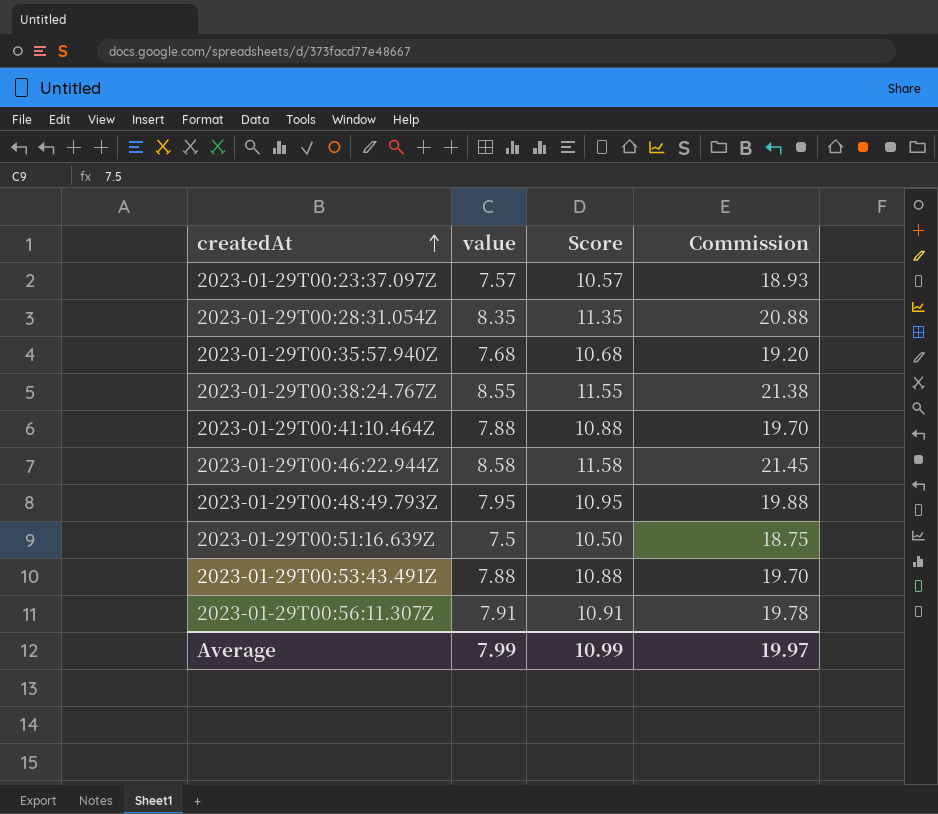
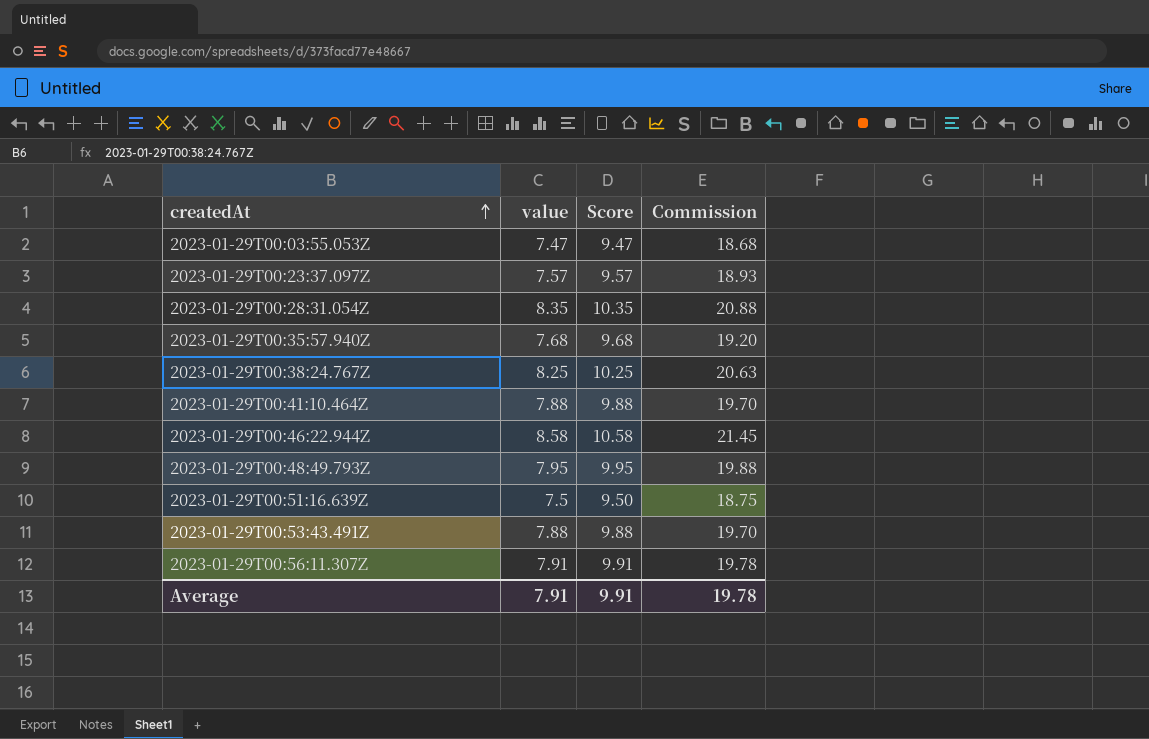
column Score | formula: [value] + 3 -> [value] + 2
row 2023-01-29T00:03:55.053Z: none -> 7.47 | 9.47 | 18.68
2023-01-29T00:38:24.767Z | value: 8.55 -> 8.25
2023-01-29T00:38:24.767Z | Commission: 21.38 -> 20.63
Average | value: 7.99 -> 7.91
Average | Score: 10.99 -> 9.91
Average | Commission: 19.97 -> 19.78

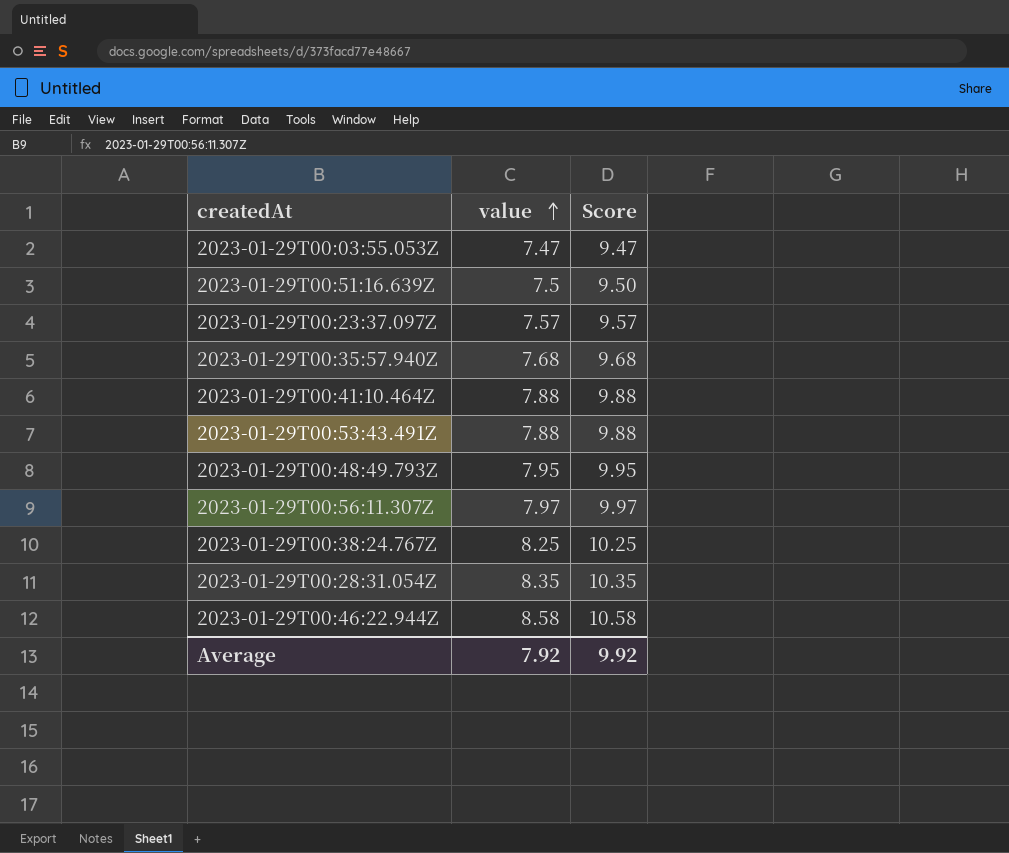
row order: createdAt ascending -> value ascending
column Commission | formula: [value] * 2.5 -> none
2023-01-29T00:56:11.307Z | value: 7.91 -> 7.97
2023-01-29T00:56:11.307Z | Score: 9.91 -> 9.97
Average | value: 7.91 -> 7.92
Average | Score: 9.91 -> 9.92

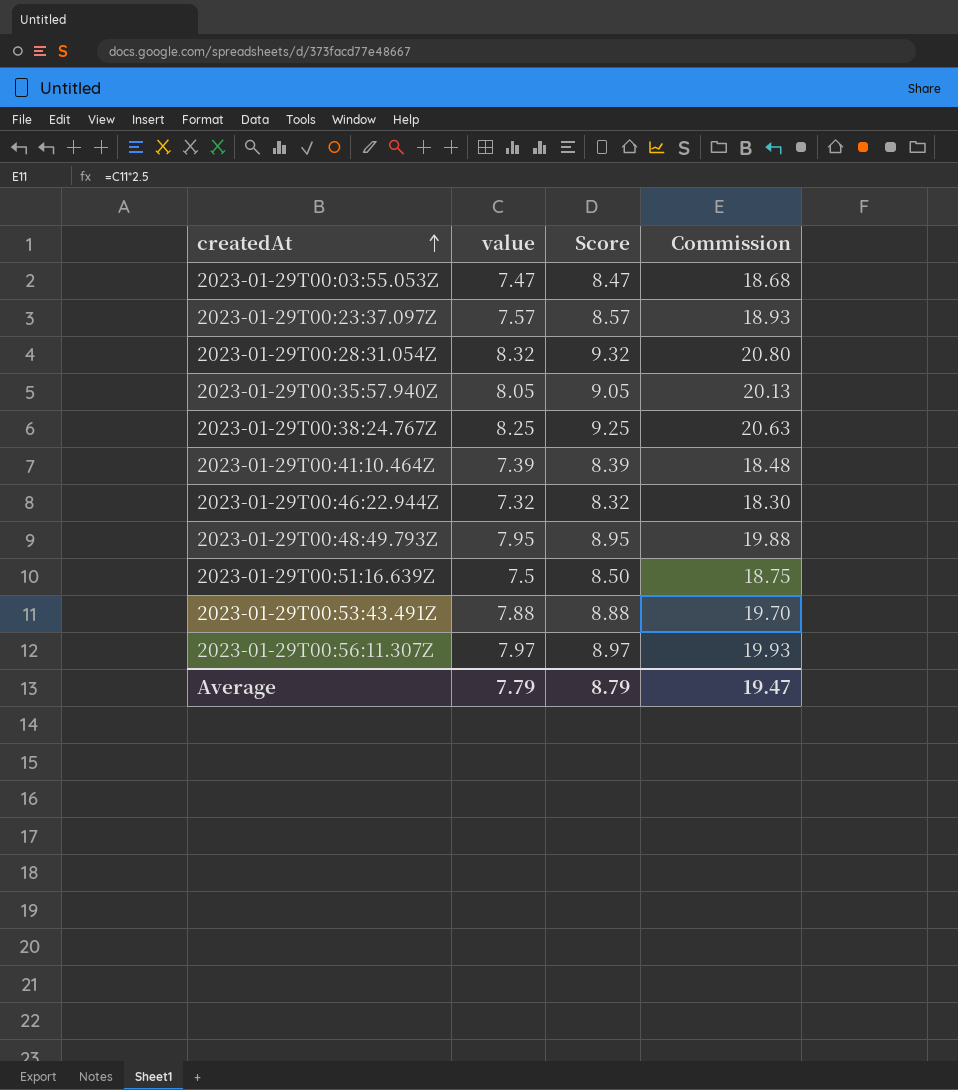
row order: value ascending -> createdAt ascending
column Score | formula: [value] + 2 -> [value] + 1
column Commission | formula: none -> [value] * 2.5
2023-01-29T00:28:31.054Z | value: 8.35 -> 8.32
2023-01-29T00:35:57.940Z | value: 7.68 -> 8.05
2023-01-29T00:41:10.464Z | value: 7.88 -> 7.39
2023-01-29T00:46:22.944Z | value: 8.58 -> 7.32
Average | value: 7.92 -> 7.79
Average | Score: 9.92 -> 8.79

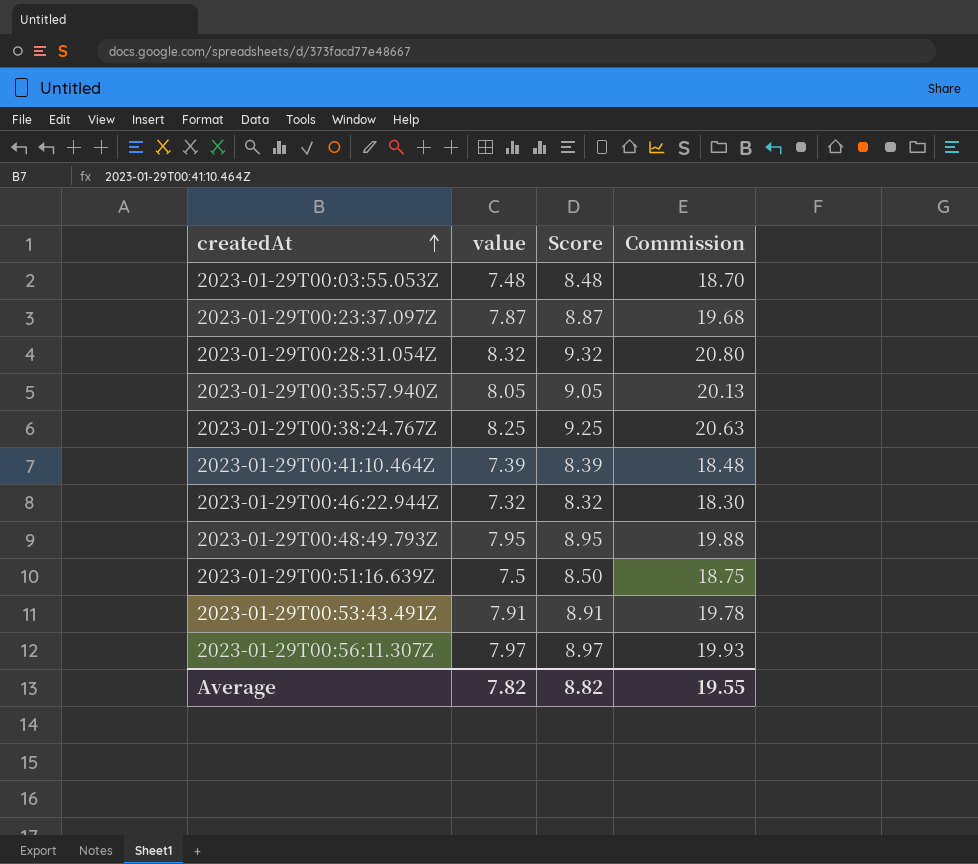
2023-01-29T00:03:55.053Z | value: 7.47 -> 7.48
2023-01-29T00:03:55.053Z | Score: 8.47 -> 8.48
2023-01-29T00:03:55.053Z | Commission: 18.68 -> 18.70
2023-01-29T00:23:37.097Z | value: 7.57 -> 7.87
2023-01-29T00:23:37.097Z | Score: 8.57 -> 8.87
2023-01-29T00:23:37.097Z | Commission: 18.93 -> 19.68
2023-01-29T00:53:43.491Z | value: 7.88 -> 7.91
2023-01-29T00:53:43.491Z | Score: 8.88 -> 8.91
2023-01-29T00:53:43.491Z | Commission: 19.70 -> 19.78
Average | value: 7.79 -> 7.82
Average | Score: 8.79 -> 8.82
Average | Commission: 19.47 -> 19.55

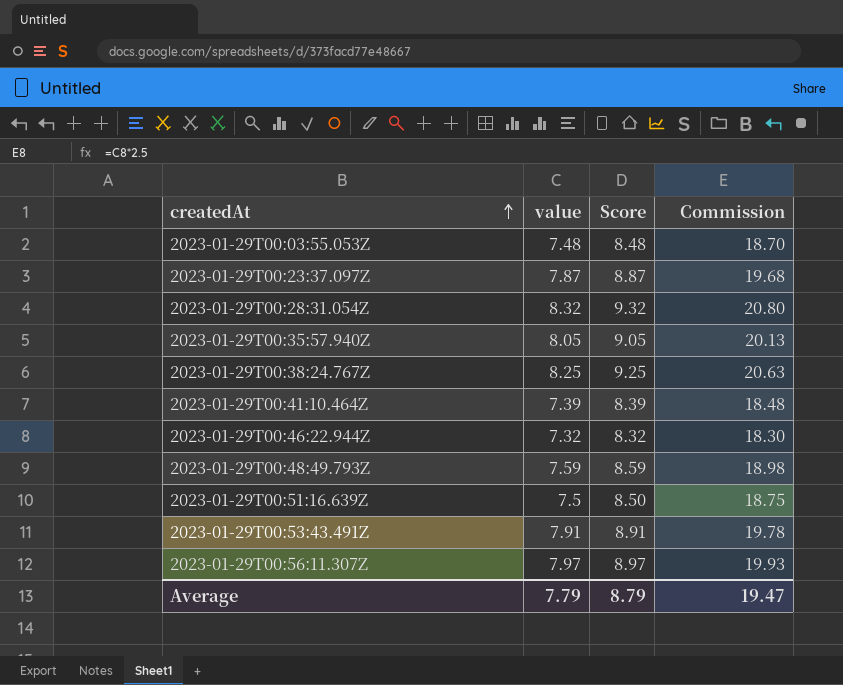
2023-01-29T00:48:49.793Z | value: 7.95 -> 7.59
2023-01-29T00:48:49.793Z | Score: 8.95 -> 8.59
2023-01-29T00:48:49.793Z | Commission: 19.88 -> 18.98
Average | value: 7.82 -> 7.79
Average | Score: 8.82 -> 8.79
Average | Commission: 19.55 -> 19.47

